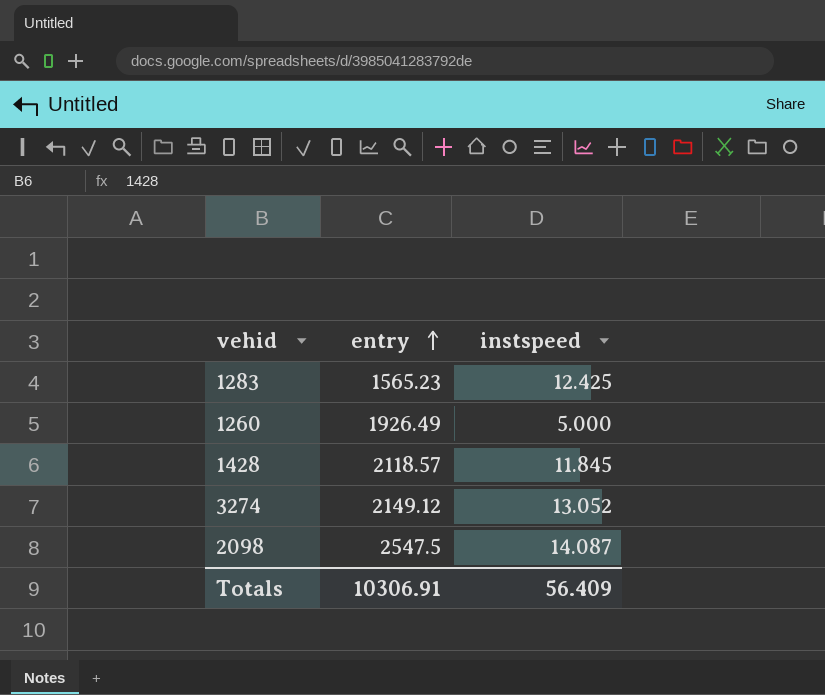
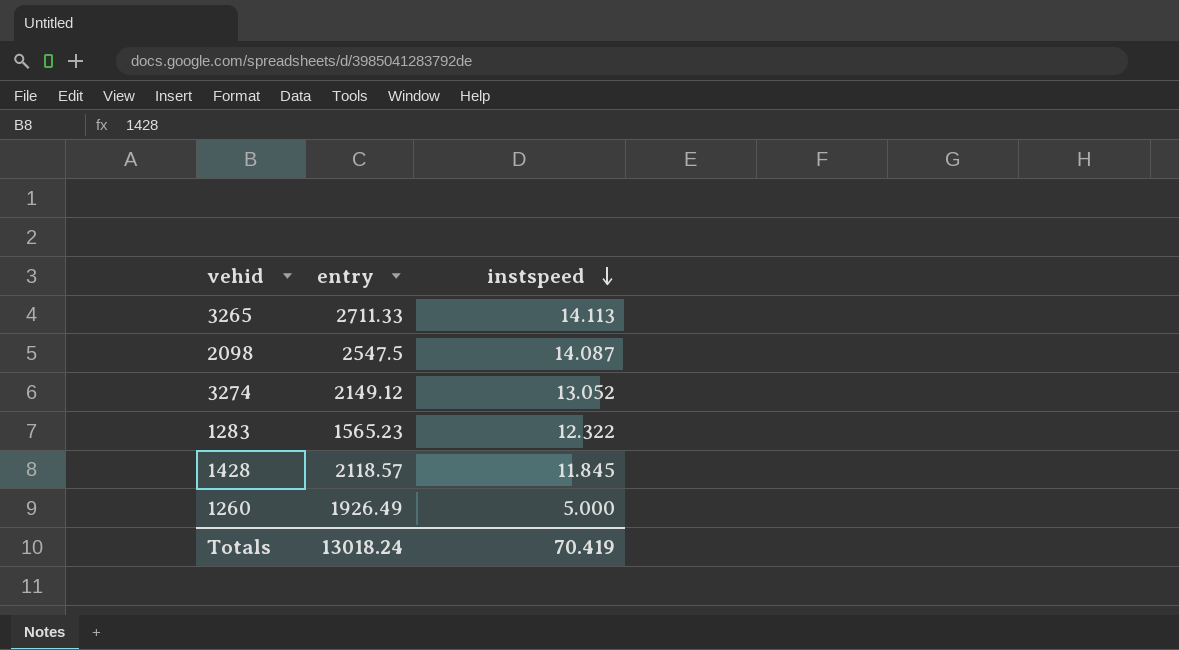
row order: entry ascending -> instspeed descending
row 3265: none -> 2711.33 | 14.113
1283 | instspeed: 12.425 -> 12.322
Totals | entry: 10306.91 -> 13018.24
Totals | instspeed: 56.409 -> 70.419

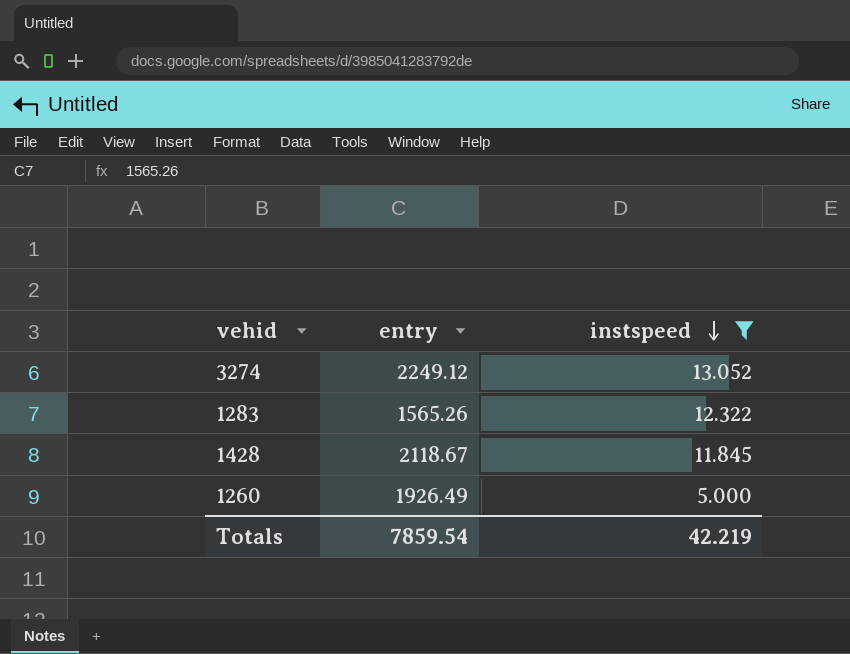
filter: none -> instspeed <= 13.052
3274 | entry: 2149.12 -> 2249.12
1283 | entry: 1565.23 -> 1565.26
1428 | entry: 2118.57 -> 2118.67
Totals | entry: 13018.24 -> 7859.54
Totals | instspeed: 70.419 -> 42.219

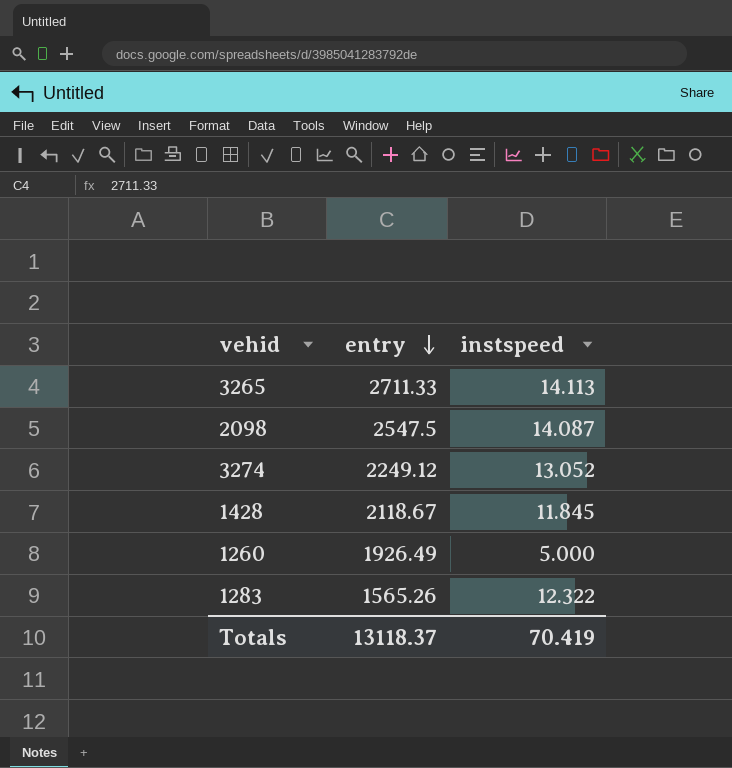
filter: instspeed <= 13.052 -> none
row order: instspeed descending -> entry descending
Totals | entry: 7859.54 -> 13118.37
Totals | instspeed: 42.219 -> 70.419

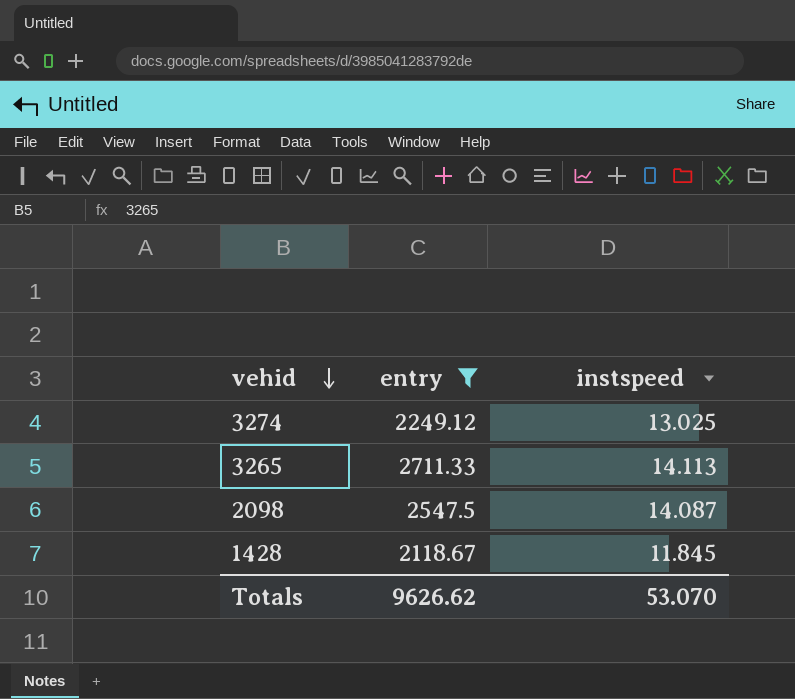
filter: none -> entry >= 2118.67
row order: entry descending -> vehid descending
3274 | instspeed: 13.052 -> 13.025
Totals | entry: 13118.37 -> 9626.62
Totals | instspeed: 70.419 -> 53.070

